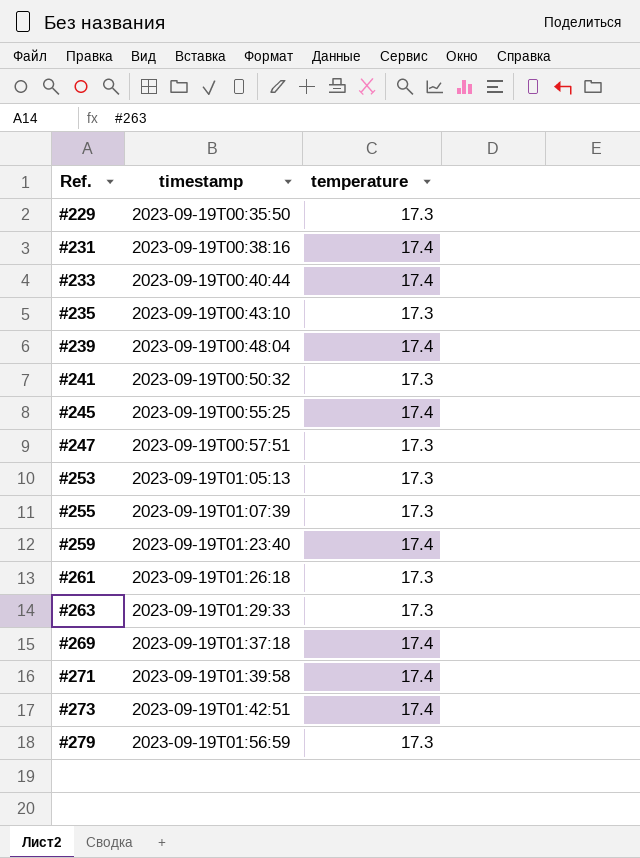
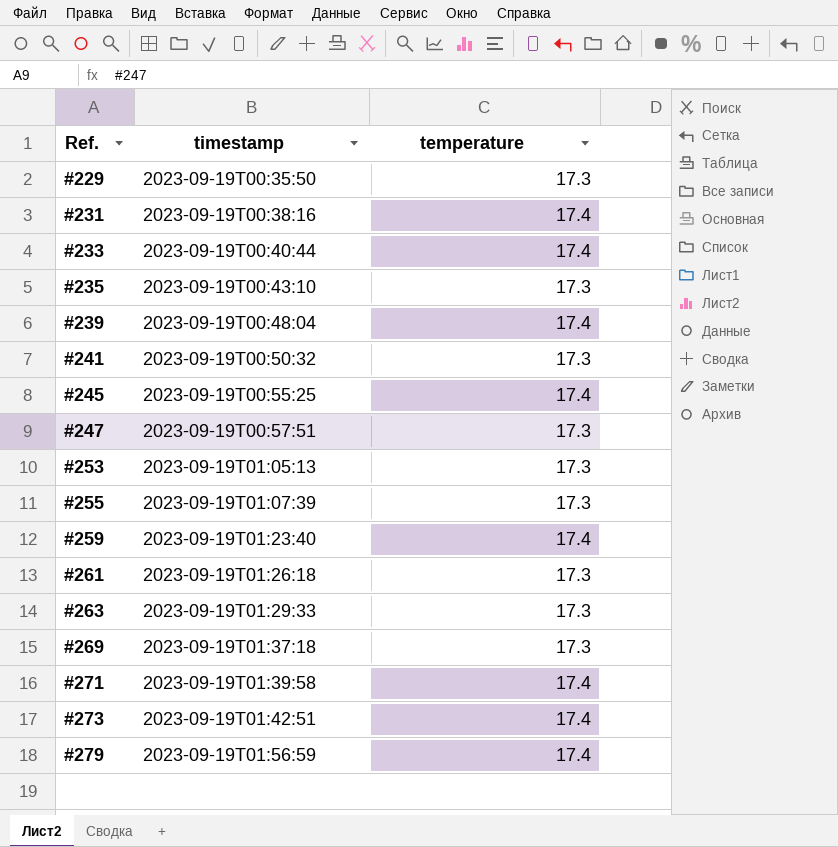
#269 | temperature: 17.4 -> 17.3
#279 | temperature: 17.3 -> 17.4

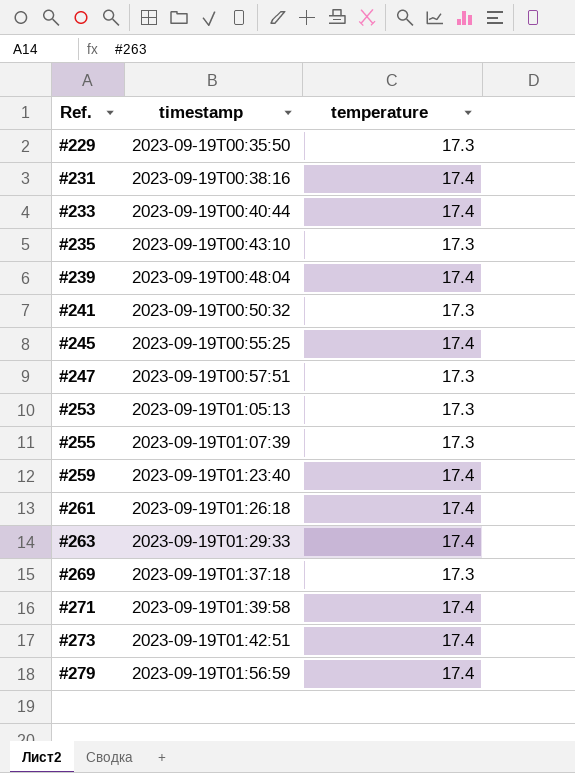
#261 | temperature: 17.3 -> 17.4
#263 | temperature: 17.3 -> 17.4

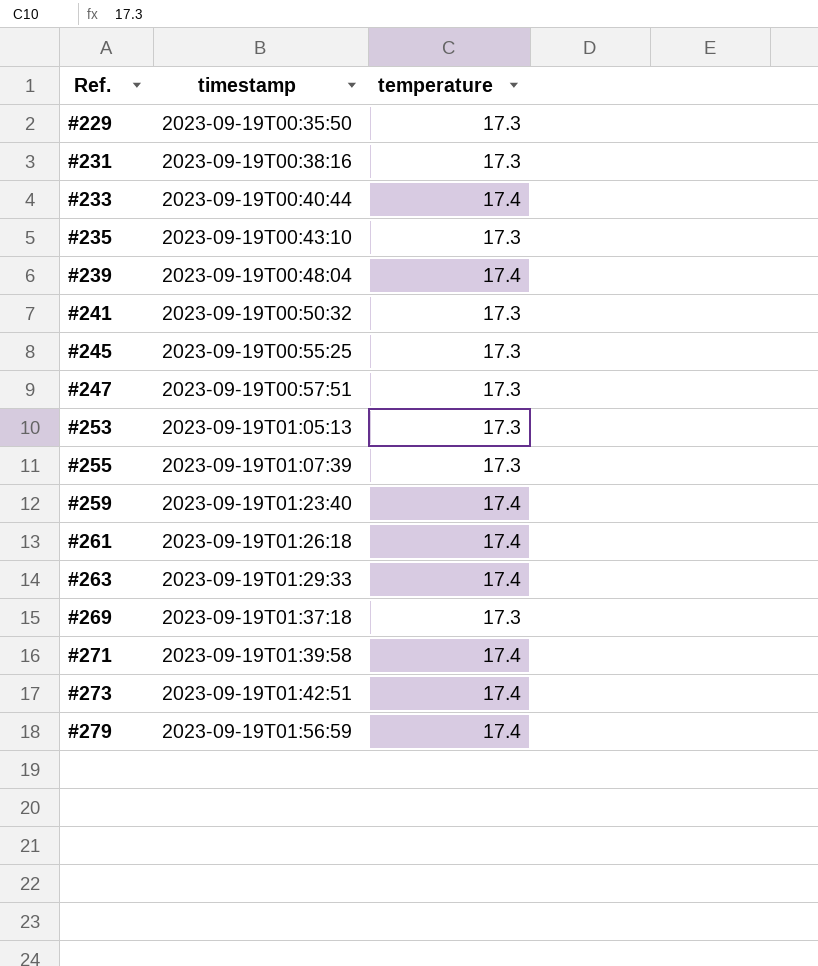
#231 | temperature: 17.4 -> 17.3
#245 | temperature: 17.4 -> 17.3

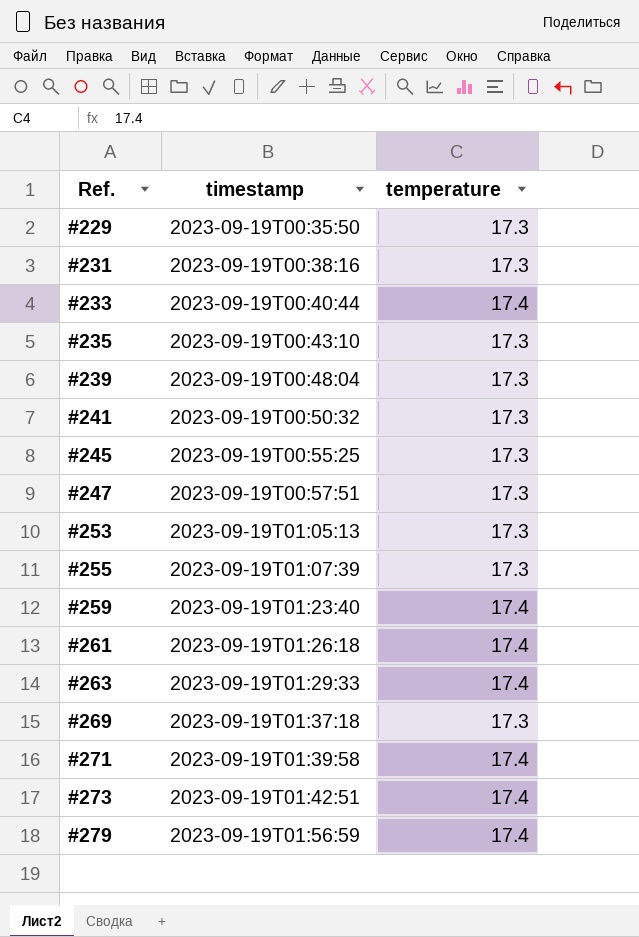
#239 | temperature: 17.4 -> 17.3

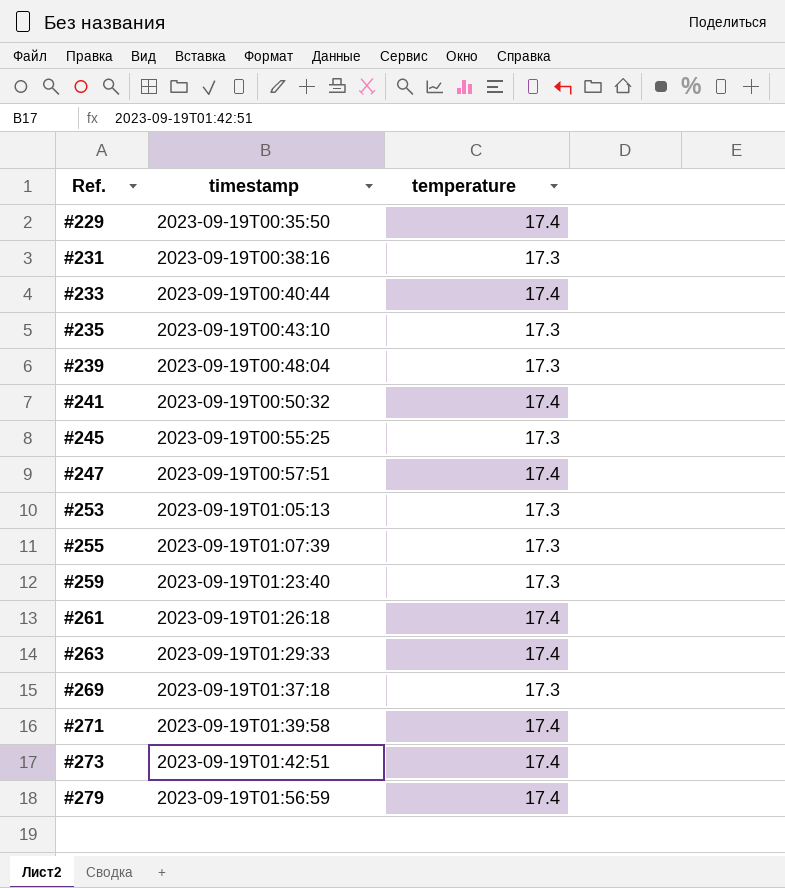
#229 | temperature: 17.3 -> 17.4
#241 | temperature: 17.3 -> 17.4
#247 | temperature: 17.3 -> 17.4
#259 | temperature: 17.4 -> 17.3

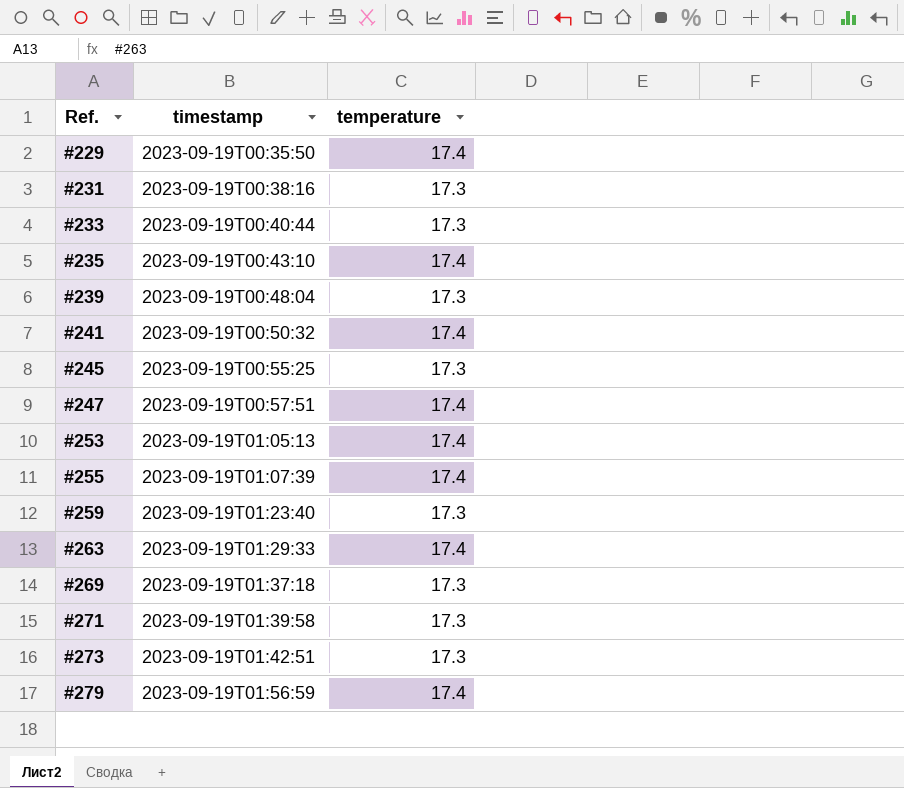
row #261: 2023-09-19T01:26:18 | 17.4 -> none
#233 | temperature: 17.4 -> 17.3
#235 | temperature: 17.3 -> 17.4
#253 | temperature: 17.3 -> 17.4
#255 | temperature: 17.3 -> 17.4
#271 | temperature: 17.4 -> 17.3
#273 | temperature: 17.4 -> 17.3

